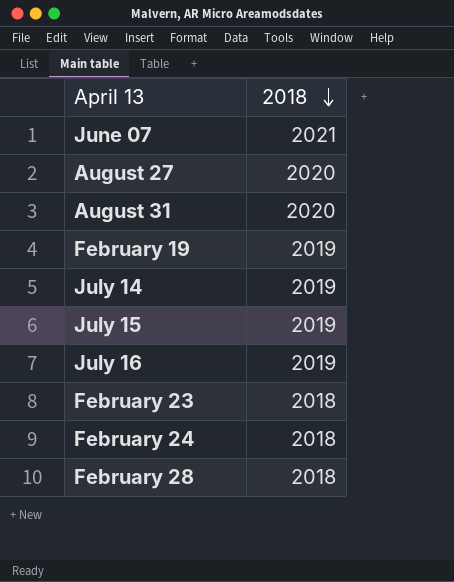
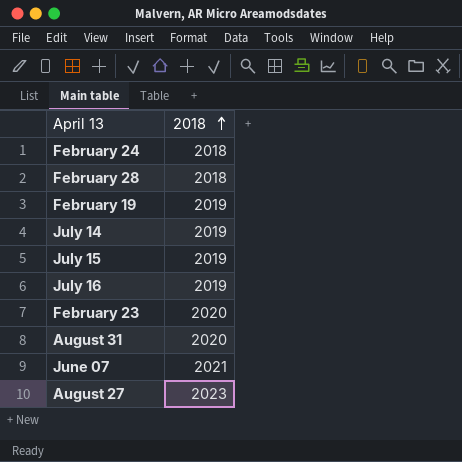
row order: 2018 descending -> 2018 ascending
February 23 | 2018: 2018 -> 2020
August 27 | 2018: 2020 -> 2023

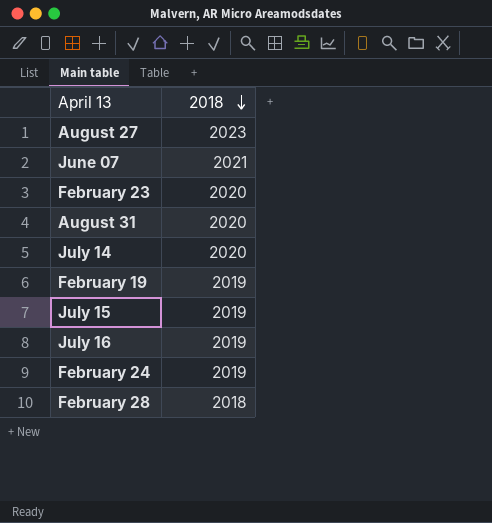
row order: 2018 ascending -> 2018 descending
July 14 | 2018: 2019 -> 2020
February 24 | 2018: 2018 -> 2019

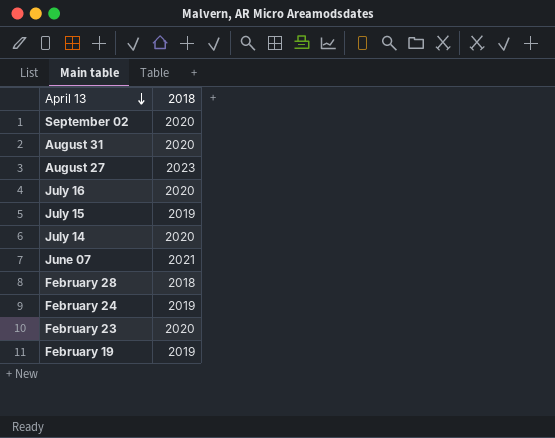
row order: 2018 descending -> April 13 descending
row September 02: none -> 2020
July 16 | 2018: 2019 -> 2020

